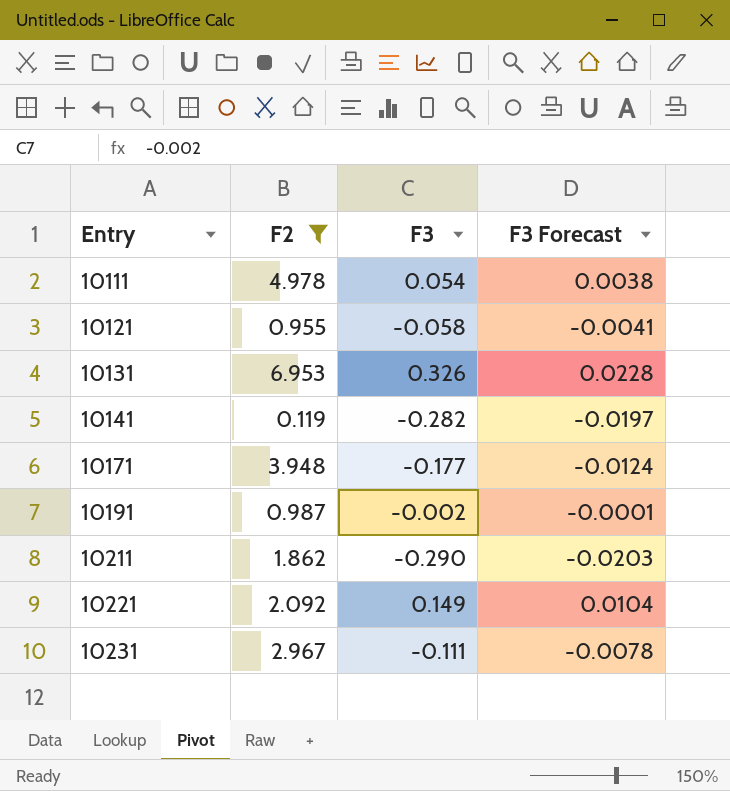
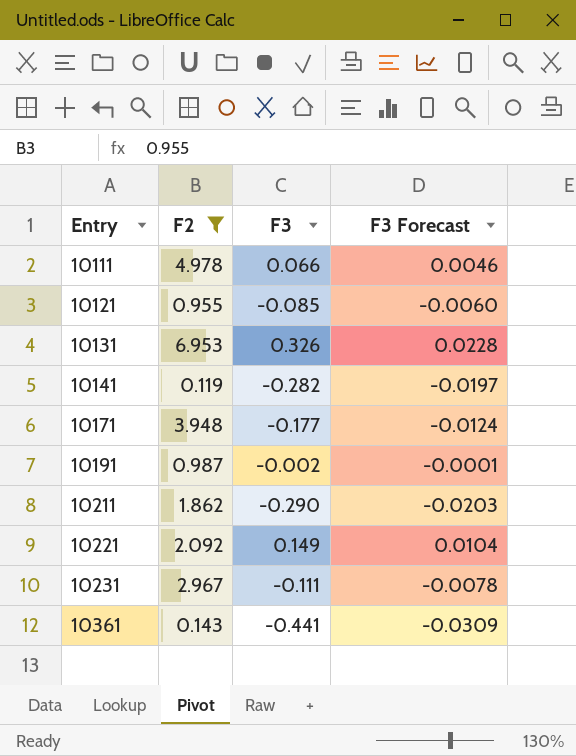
10111 | F3: 0.054 -> 0.066
10111 | F3 Forecast: 0.0038 -> 0.0046
10121 | F3: -0.058 -> -0.085
10121 | F3 Forecast: -0.0041 -> -0.0060
row 10361: none -> 0.143 | -0.441 | -0.0309

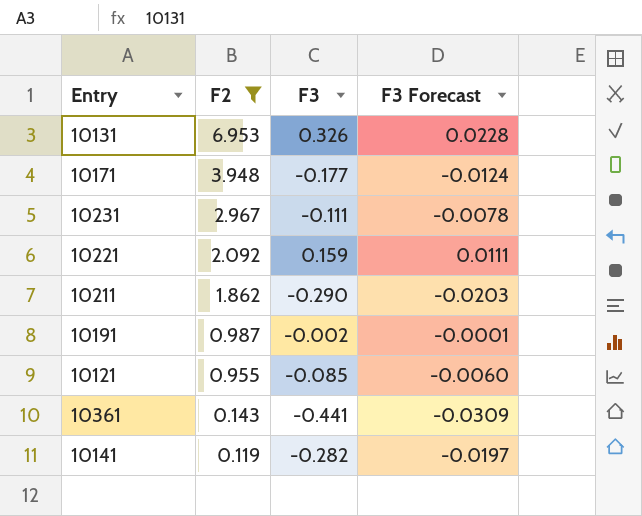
row order: Entry ascending -> F2 descending
row 10111: 4.978 | 0.066 | 0.0046 -> none
10221 | F3: 0.149 -> 0.159
10221 | F3 Forecast: 0.0104 -> 0.0111

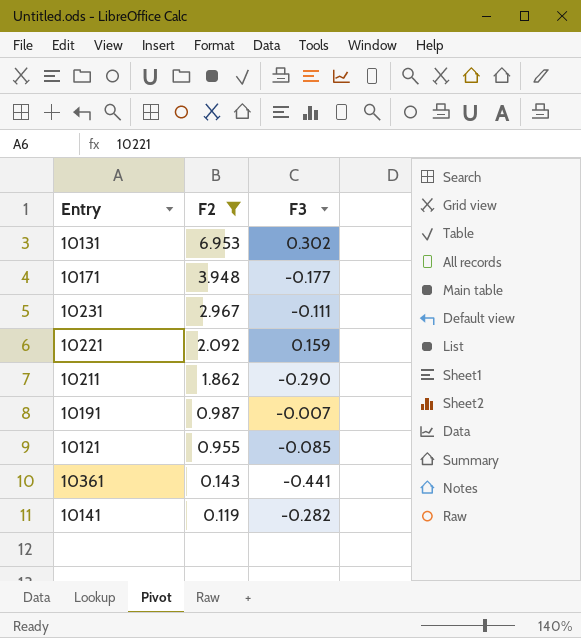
column F3 Forecast | formula: [F3] * 0.07 -> none
10131 | F3: 0.326 -> 0.302
10191 | F3: -0.002 -> -0.007

